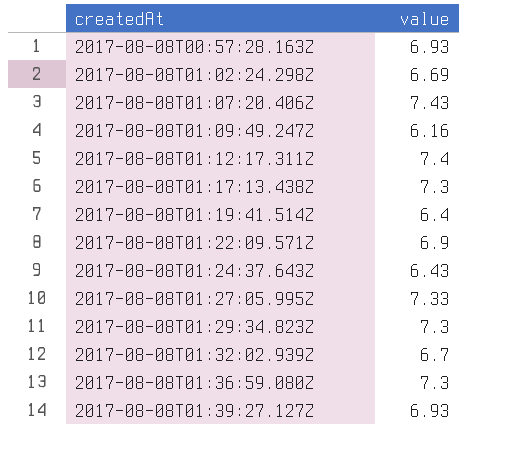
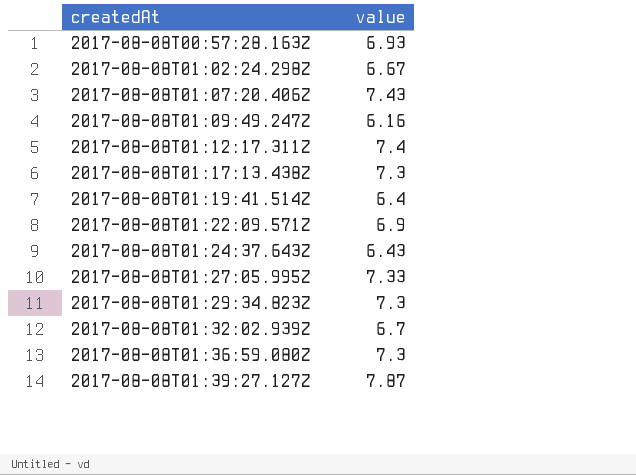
2017-08-08T01:02:24.298Z | value: 6.69 -> 6.67
2017-08-08T01:39:27.127Z | value: 6.93 -> 7.87

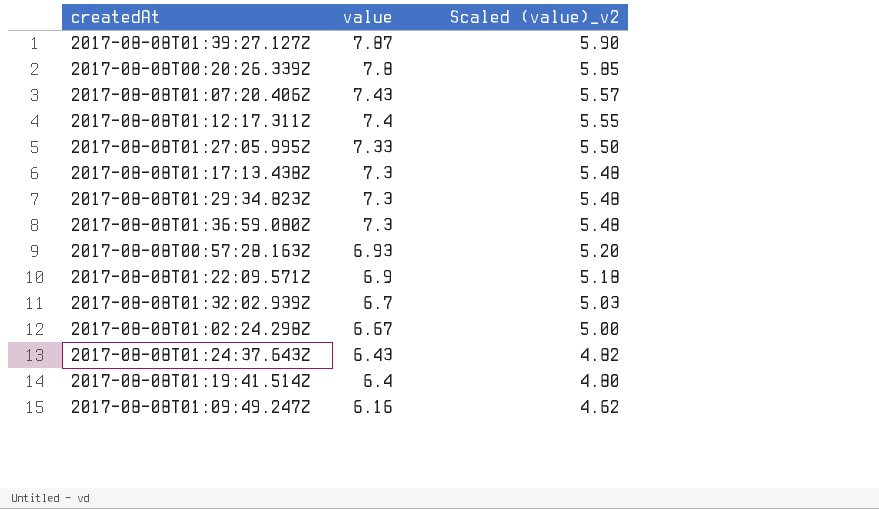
row order: createdAt ascending -> value descending
column Scaled (value)_v2 | formula: none -> [value] * 0.75
row 2017-08-08T00:20:26.339Z: none -> 7.8 | 5.85

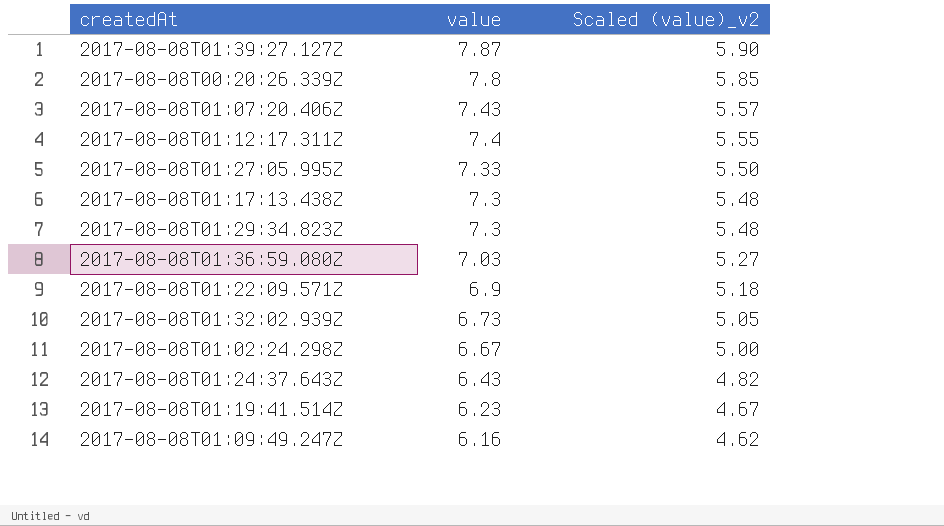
row 2017-08-08T00:57:28.163Z: 6.93 | 5.20 -> none
2017-08-08T01:36:59.080Z | value: 7.3 -> 7.03
2017-08-08T01:36:59.080Z | Scaled (value)_v2: 5.48 -> 5.27
2017-08-08T01:32:02.939Z | value: 6.7 -> 6.73
2017-08-08T01:32:02.939Z | Scaled (value)_v2: 5.03 -> 5.05
2017-08-08T01:19:41.514Z | value: 6.4 -> 6.23
2017-08-08T01:19:41.514Z | Scaled (value)_v2: 4.80 -> 4.67

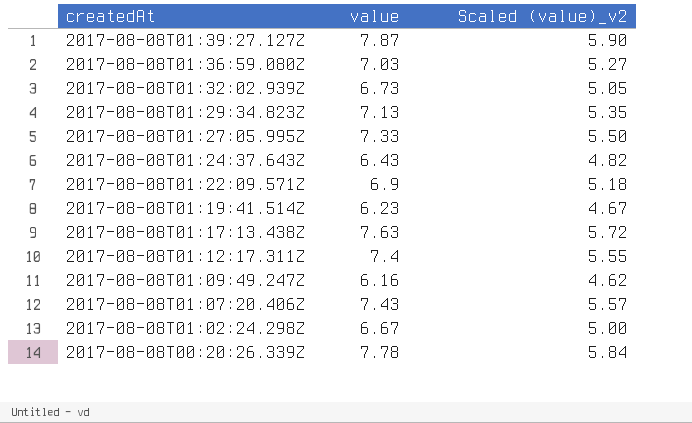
row order: value descending -> createdAt descending
2017-08-08T01:29:34.823Z | value: 7.3 -> 7.13
2017-08-08T01:29:34.823Z | Scaled (value)_v2: 5.48 -> 5.35
2017-08-08T01:17:13.438Z | value: 7.3 -> 7.63
2017-08-08T01:17:13.438Z | Scaled (value)_v2: 5.48 -> 5.72
2017-08-08T00:20:26.339Z | value: 7.8 -> 7.78
2017-08-08T00:20:26.339Z | Scaled (value)_v2: 5.85 -> 5.84

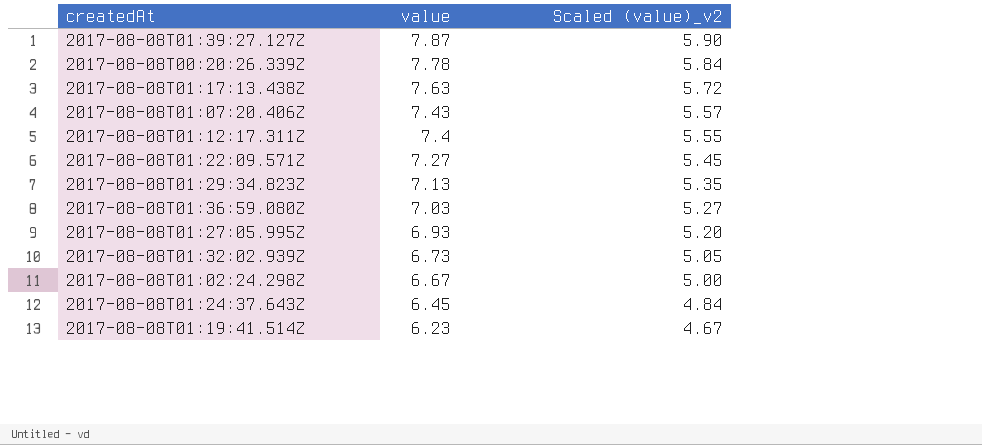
row order: createdAt descending -> value descending
row 2017-08-08T01:09:49.247Z: 6.16 | 4.62 -> none
2017-08-08T01:22:09.571Z | value: 6.9 -> 7.27
2017-08-08T01:22:09.571Z | Scaled (value)_v2: 5.18 -> 5.45
2017-08-08T01:27:05.995Z | value: 7.33 -> 6.93
2017-08-08T01:27:05.995Z | Scaled (value)_v2: 5.50 -> 5.20
2017-08-08T01:24:37.643Z | value: 6.43 -> 6.45
2017-08-08T01:24:37.643Z | Scaled (value)_v2: 4.82 -> 4.84

